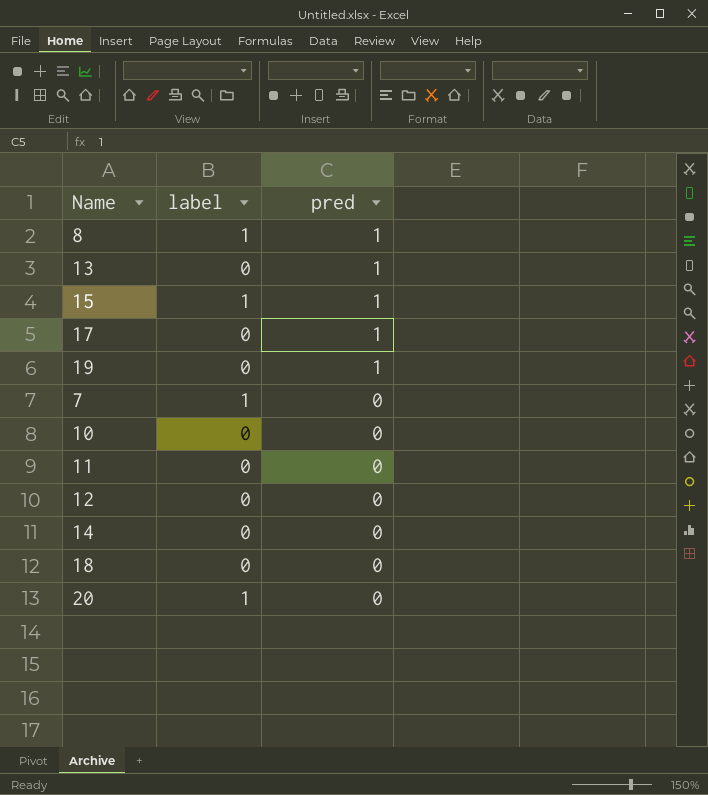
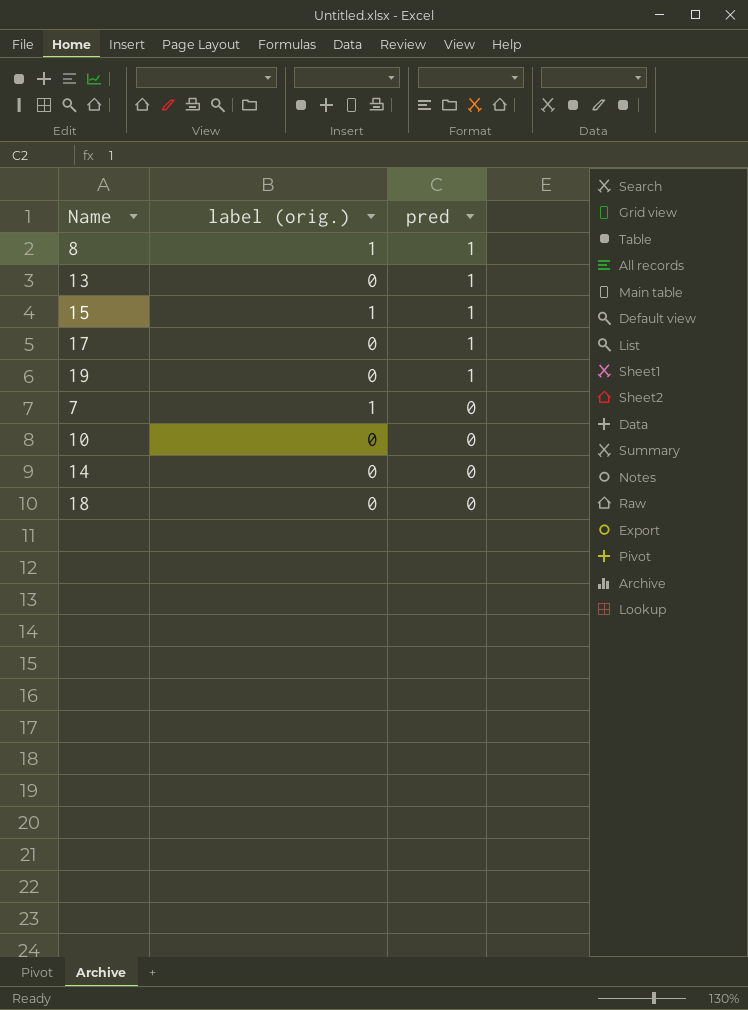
column name: label -> label (orig.)
row 11: 0 | 0 -> none
row 12: 0 | 0 -> none
row 20: 1 | 0 -> none

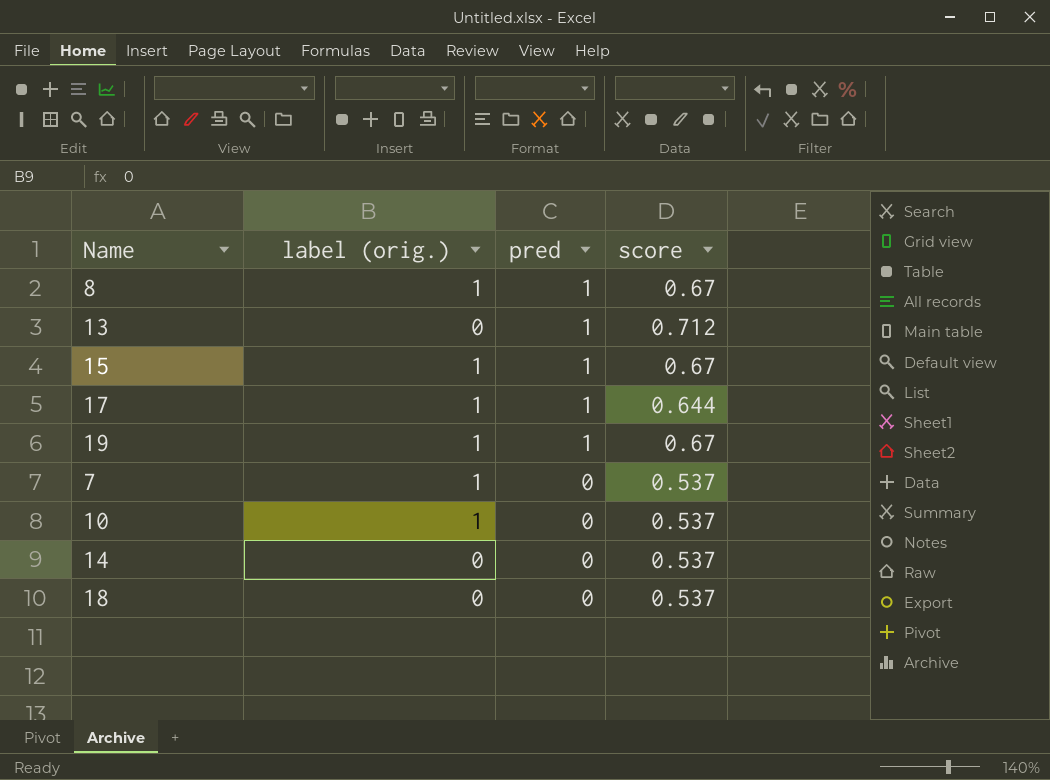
column score | position: none -> 4
17 | label (orig.): 0 -> 1
19 | label (orig.): 0 -> 1
10 | label (orig.): 0 -> 1

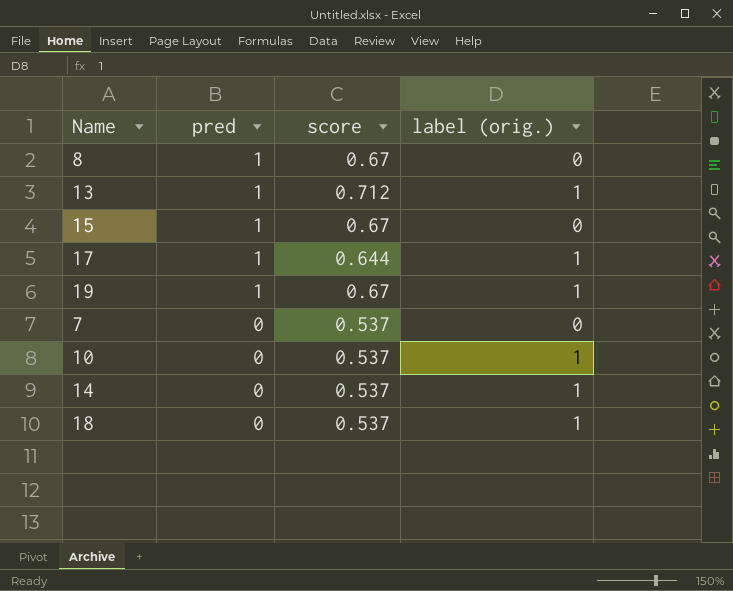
column label (orig.) | position: 2 -> 4
8 | label (orig.): 1 -> 0
13 | label (orig.): 0 -> 1
15 | label (orig.): 1 -> 0
7 | label (orig.): 1 -> 0
14 | label (orig.): 0 -> 1
18 | label (orig.): 0 -> 1

